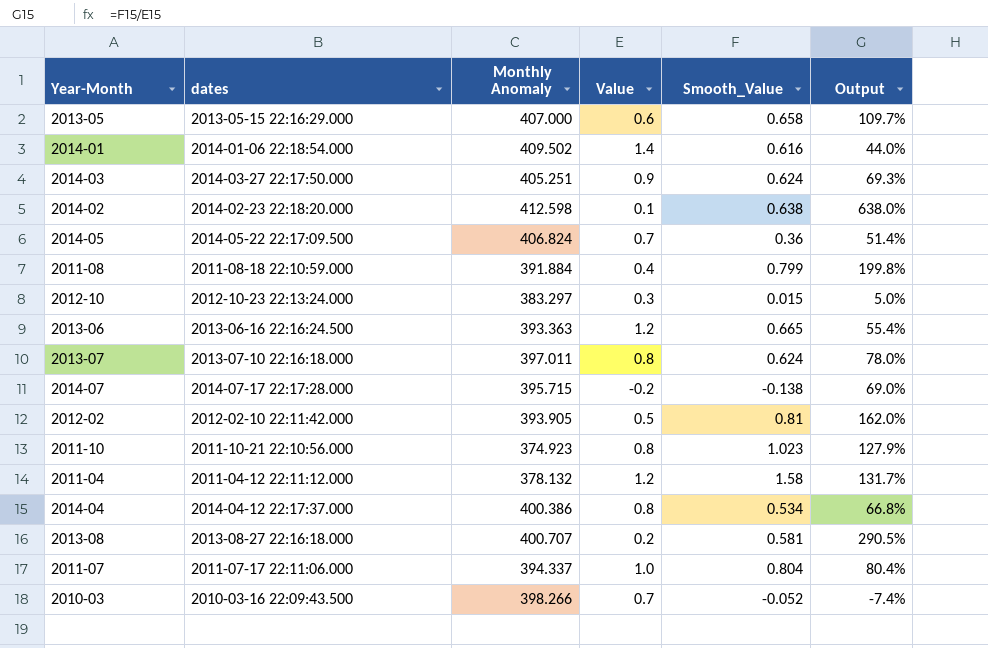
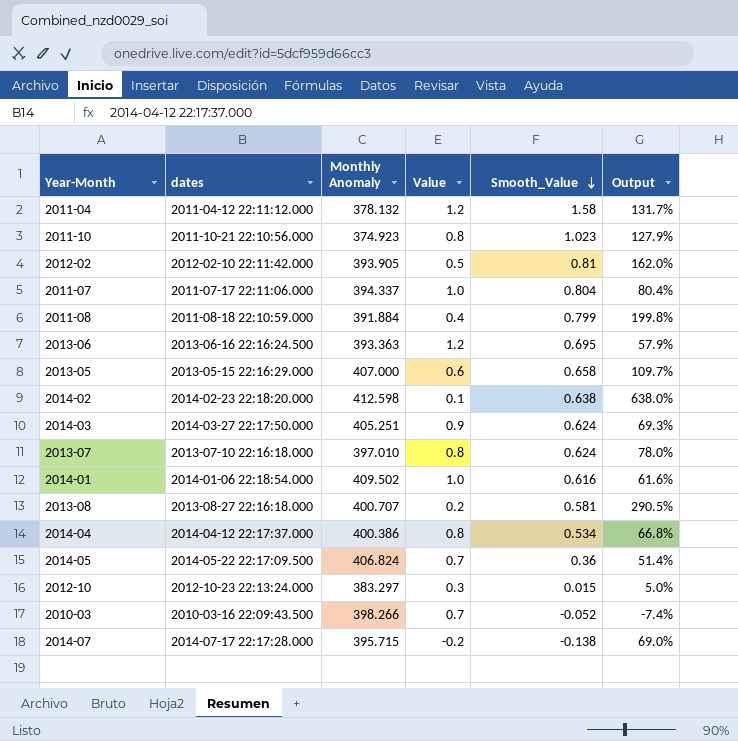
row order: none -> Smooth_Value descending
2013-06 | Smooth_Value: 0.665 -> 0.695
2013-06 | Output: 55.4% -> 57.9%
2013-07 | Monthly Anomaly: 397.011 -> 397.010
2014-01 | Value: 1.4 -> 1.0
2014-01 | Output: 44.0% -> 61.6%

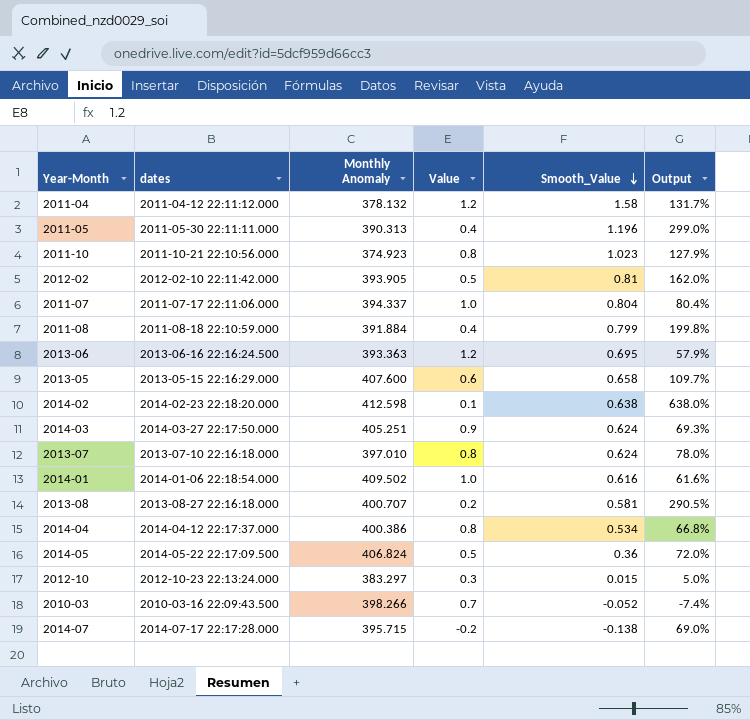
row 2011-05: none -> 2011-05-30 22:11:11.000 | 390.313 | 0.4 | 1.196 | 299.0%
2013-05 | Monthly Anomaly: 407.000 -> 407.600
2014-05 | Value: 0.7 -> 0.5
2014-05 | Output: 51.4% -> 72.0%

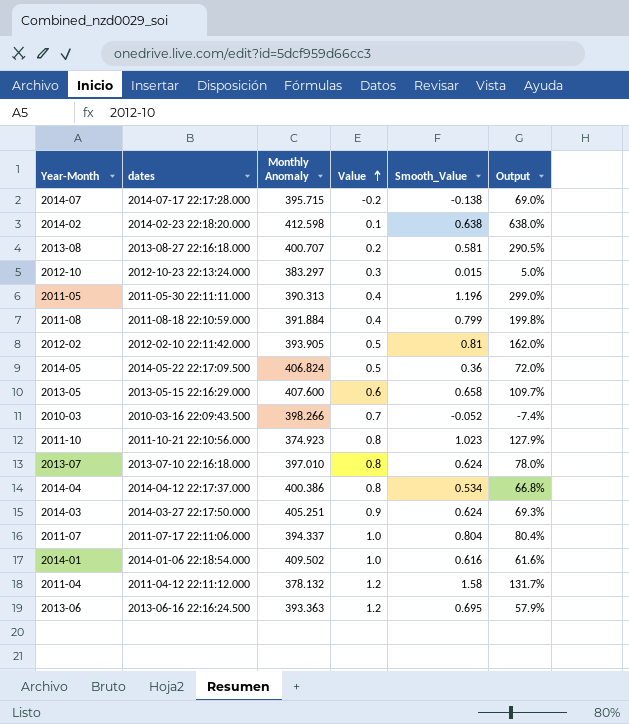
row order: Smooth_Value descending -> Value ascending

